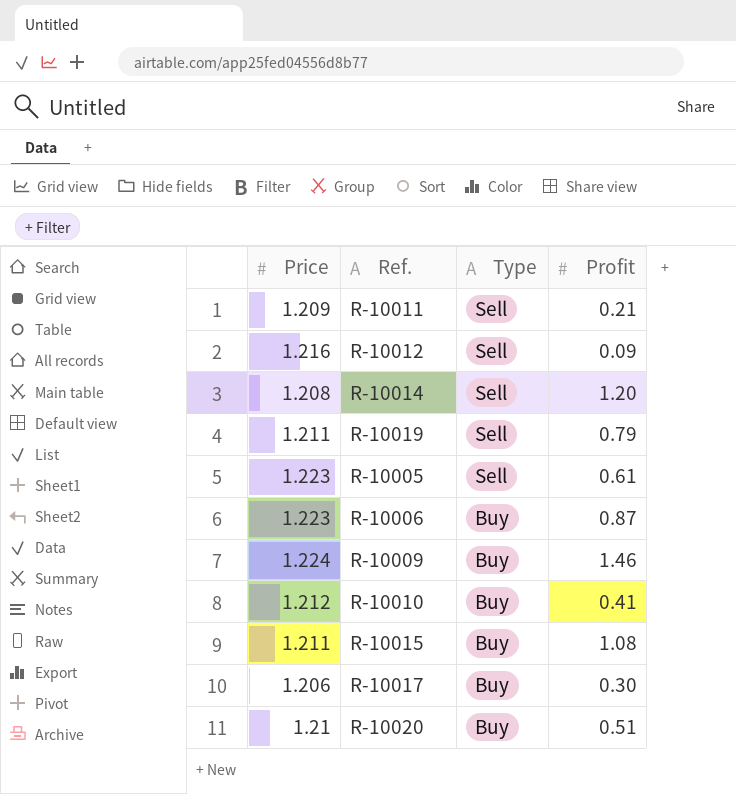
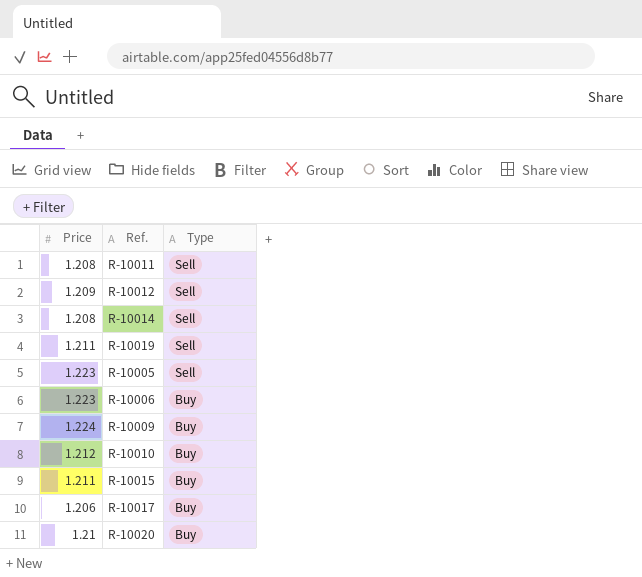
column Profit | position: 4 -> none
R-10011 | Price: 1.209 -> 1.208
R-10012 | Price: 1.216 -> 1.209

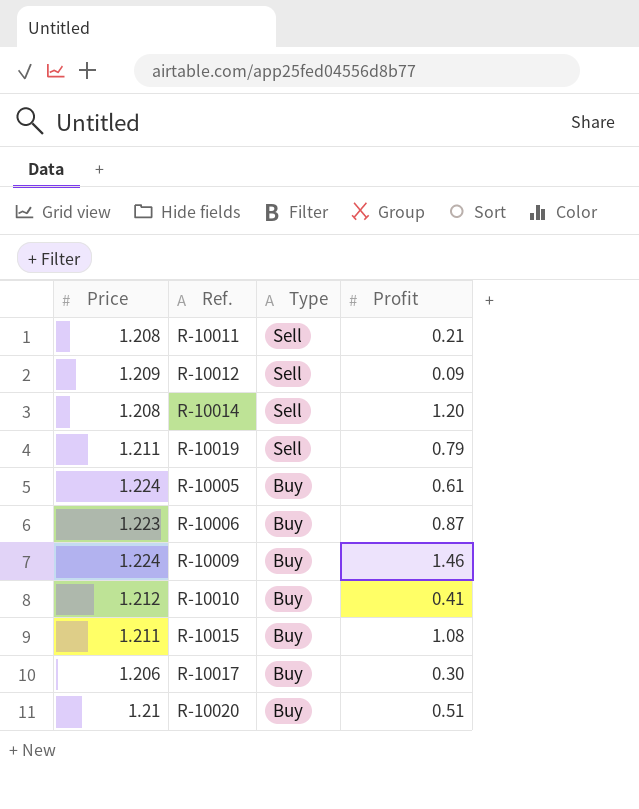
column Profit | position: none -> 4
R-10005 | Price: 1.223 -> 1.224
R-10005 | Type: Sell -> Buy

